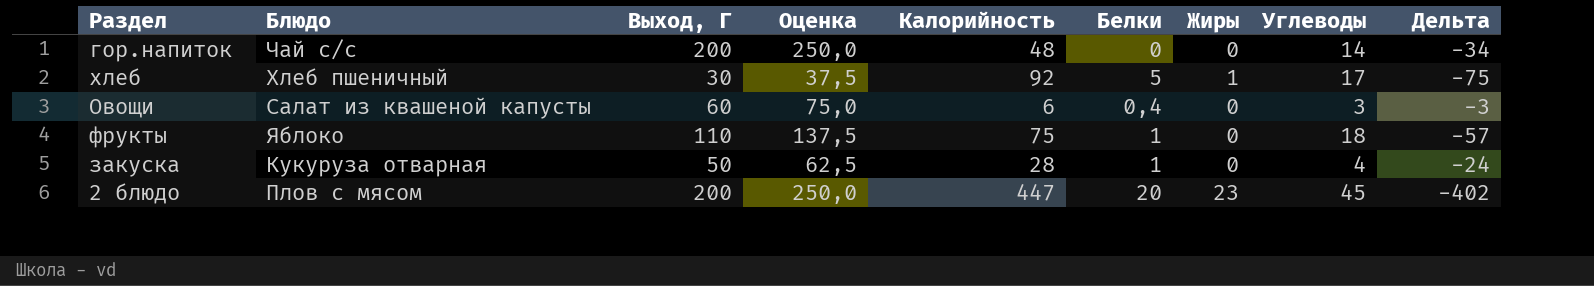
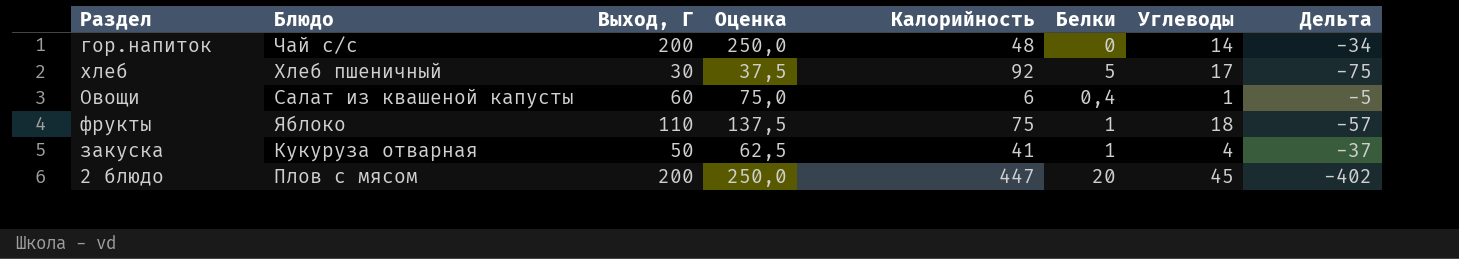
column Жиры | position: 7 -> none
Овощи | Углеводы: 3 -> 1
Овощи | Дельта: -3 -> -5
закуска | Калорийность: 28 -> 41
закуска | Дельта: -24 -> -37

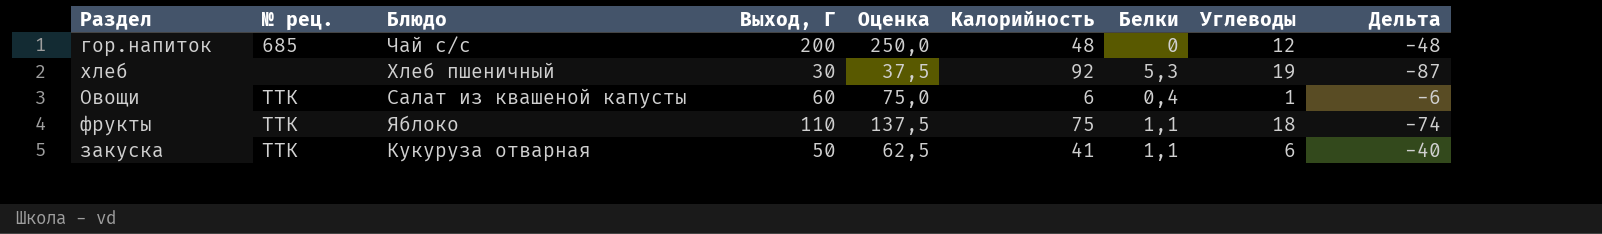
column № рец. | position: none -> 2
column Дельта | formula: [Углеводы] - [Калорийность] -> [Белки] - [Калорийность]
row 2 блюдо: Плов с мясом | 200 | 250,0 | 447 | 20 | 45 | -402 -> none
гор.напиток | Углеводы: 14 -> 12
хлеб | Белки: 5 -> 5,3
хлеб | Углеводы: 17 -> 19
фрукты | Белки: 1 -> 1,1
закуска | Белки: 1 -> 1,1
закуска | Углеводы: 4 -> 6

